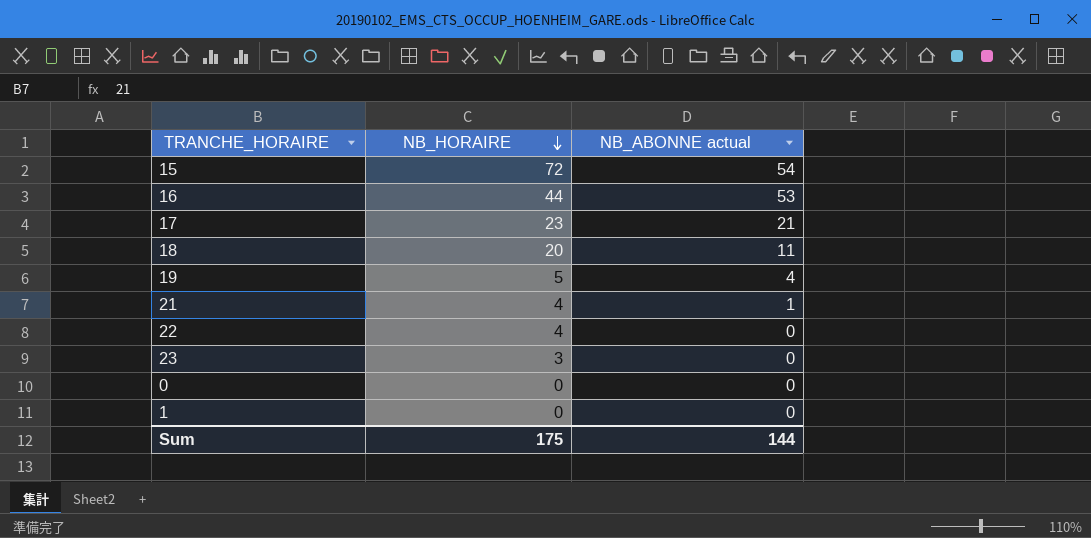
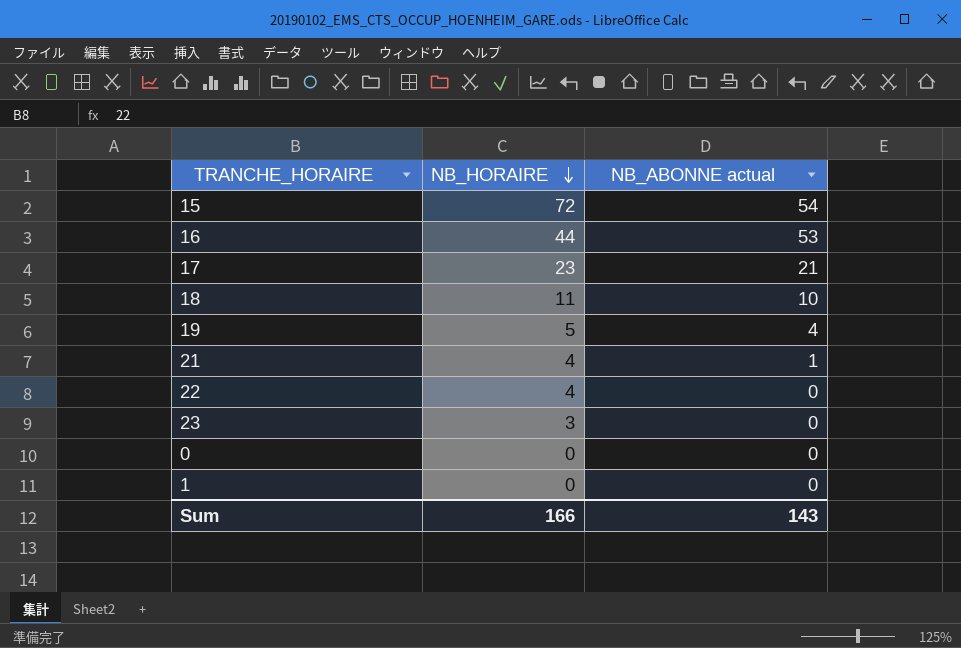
18 | NB_HORAIRE: 20 -> 11
18 | NB_ABONNE actual: 11 -> 10
Sum | NB_HORAIRE: 175 -> 166
Sum | NB_ABONNE actual: 144 -> 143

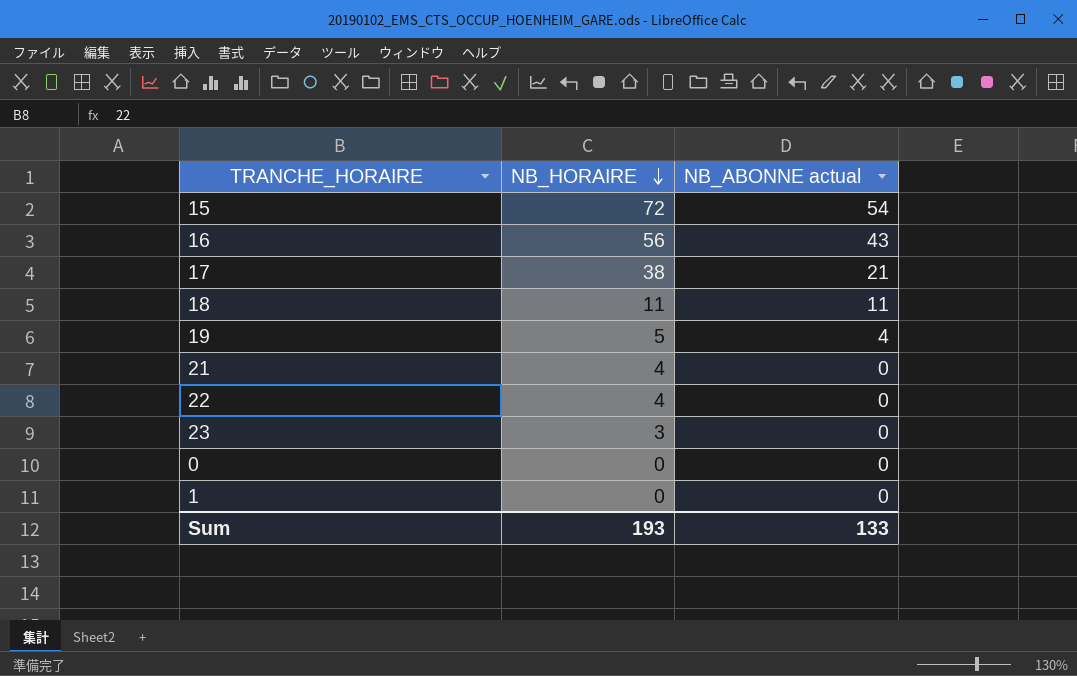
16 | NB_HORAIRE: 44 -> 56
16 | NB_ABONNE actual: 53 -> 43
17 | NB_HORAIRE: 23 -> 38
18 | NB_ABONNE actual: 10 -> 11
21 | NB_ABONNE actual: 1 -> 0
Sum | NB_HORAIRE: 166 -> 193
Sum | NB_ABONNE actual: 143 -> 133

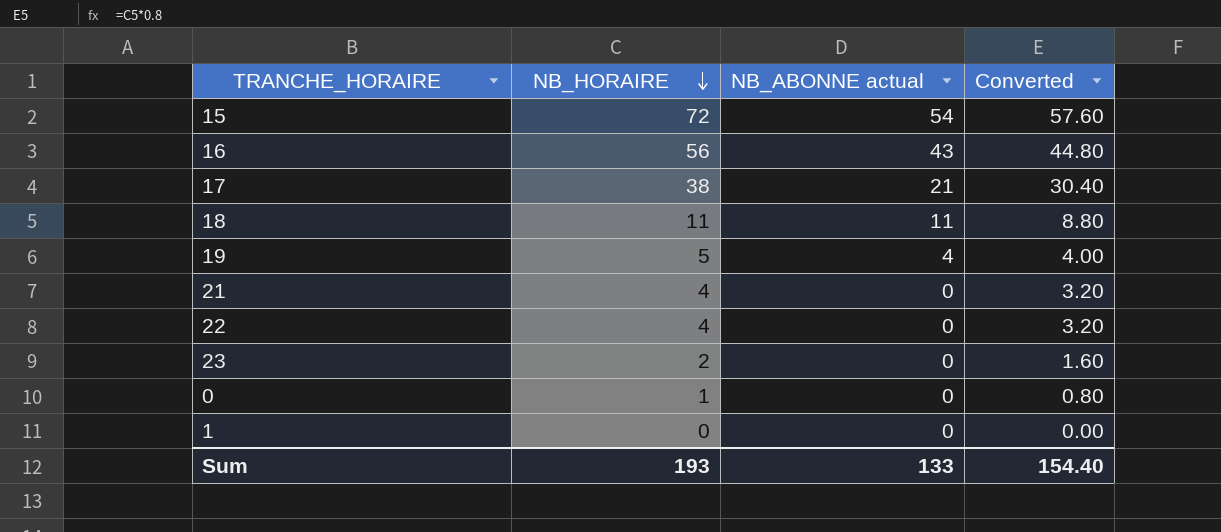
column Converted | formula: none -> [NB_HORAIRE] * 0.8
23 | NB_HORAIRE: 3 -> 2
0 | NB_HORAIRE: 0 -> 1

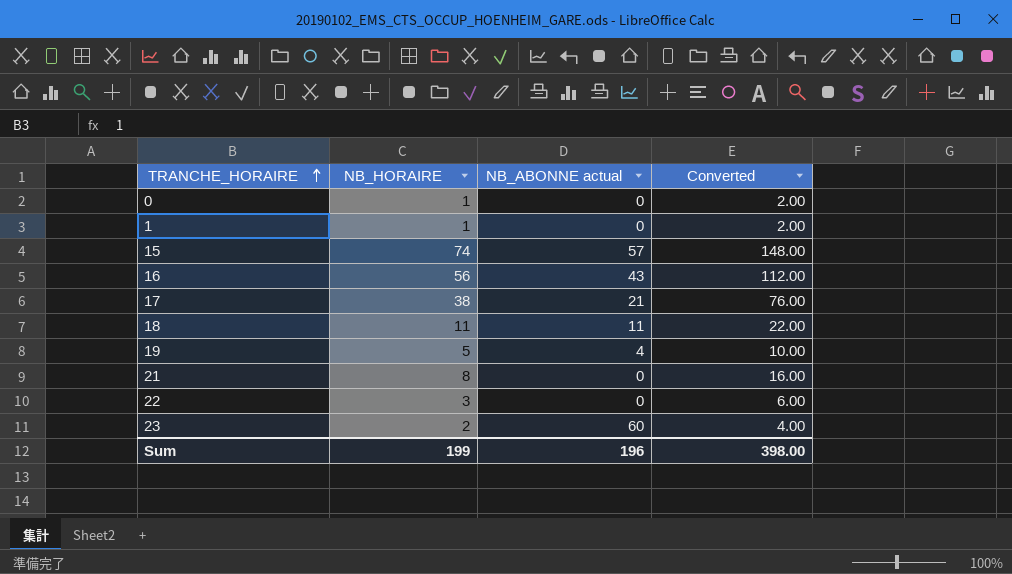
row order: NB_HORAIRE descending -> TRANCHE_HORAIRE ascending
column Converted | formula: [NB_HORAIRE] * 0.8 -> [NB_HORAIRE] * 2
1 | NB_HORAIRE: 0 -> 1
15 | NB_HORAIRE: 72 -> 74
15 | NB_ABONNE actual: 54 -> 57
21 | NB_HORAIRE: 4 -> 8
22 | NB_HORAIRE: 4 -> 3
23 | NB_ABONNE actual: 0 -> 60
Sum | NB_HORAIRE: 193 -> 199
Sum | NB_ABONNE actual: 133 -> 196
Sum | Converted: 154.40 -> 398.00

